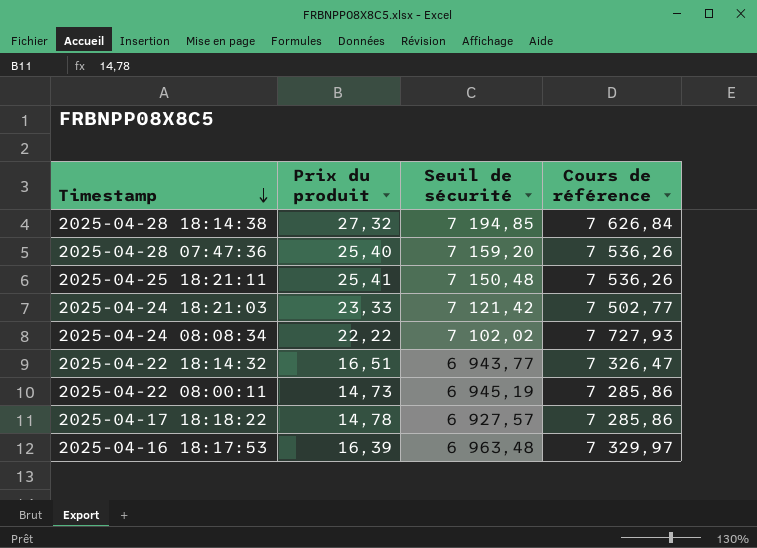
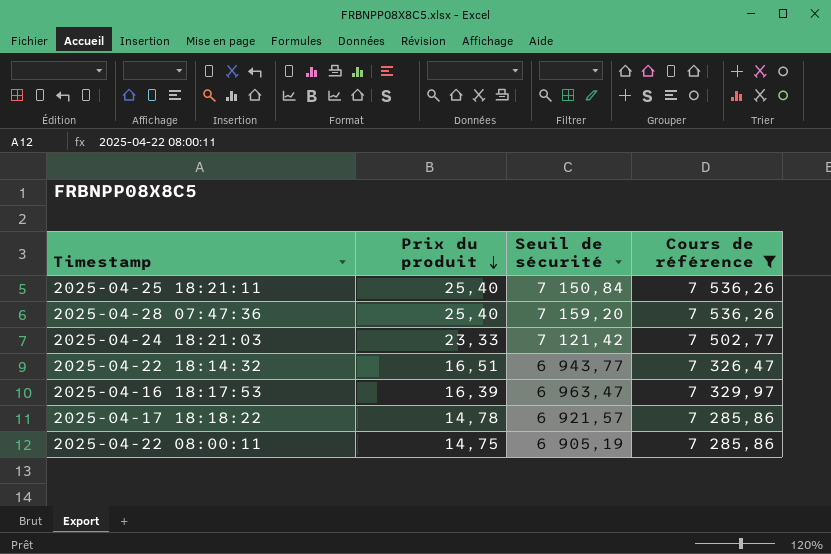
filter: none -> Cours de référence <= 7 536,26
row order: Timestamp descending -> Prix du produit descending
2025-04-25 18:21:11 | Prix du produit: 25,41 -> 25,40
2025-04-25 18:21:11 | Seuil de sécurité: 7 150,48 -> 7 150,84
2025-04-16 18:17:53 | Seuil de sécurité: 6 963,48 -> 6 963,47
2025-04-17 18:18:22 | Seuil de sécurité: 6 927,57 -> 6 921,57
2025-04-22 08:00:11 | Prix du produit: 14,73 -> 14,75
2025-04-22 08:00:11 | Seuil de sécurité: 6 945,19 -> 6 905,19

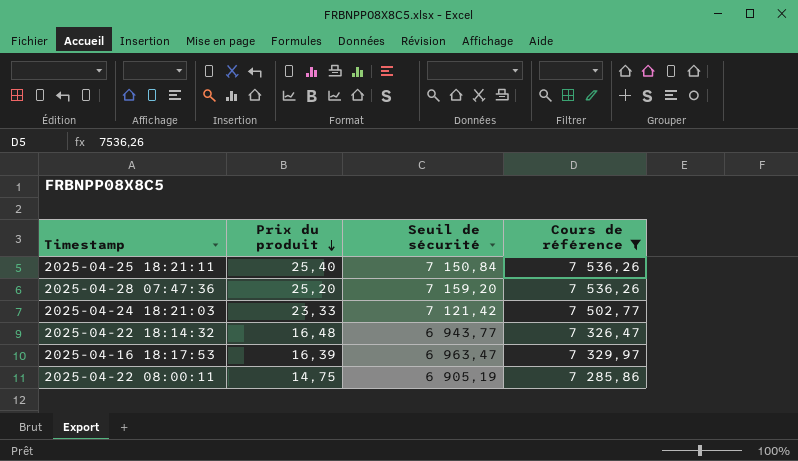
row 2025-04-17 18:18:22: 14,78 | 6 921,57 | 7 285,86 -> none
2025-04-28 07:47:36 | Prix du produit: 25,40 -> 25,20
2025-04-22 18:14:32 | Prix du produit: 16,51 -> 16,48

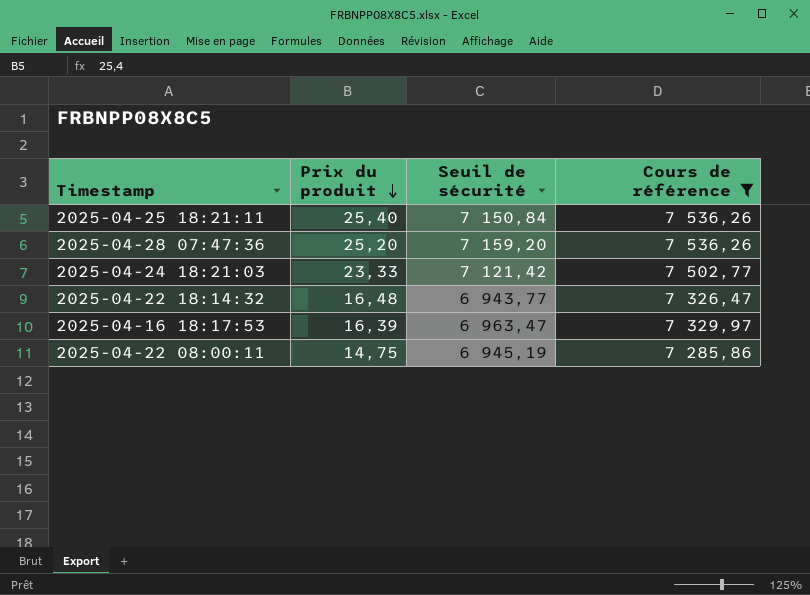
2025-04-22 08:00:11 | Seuil de sécurité: 6 905,19 -> 6 945,19

